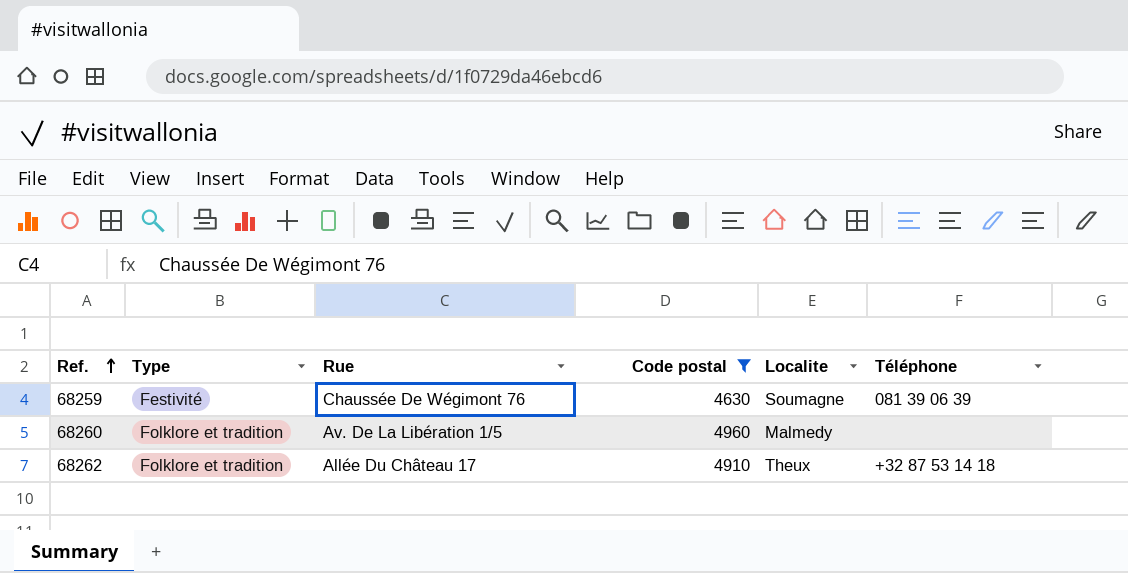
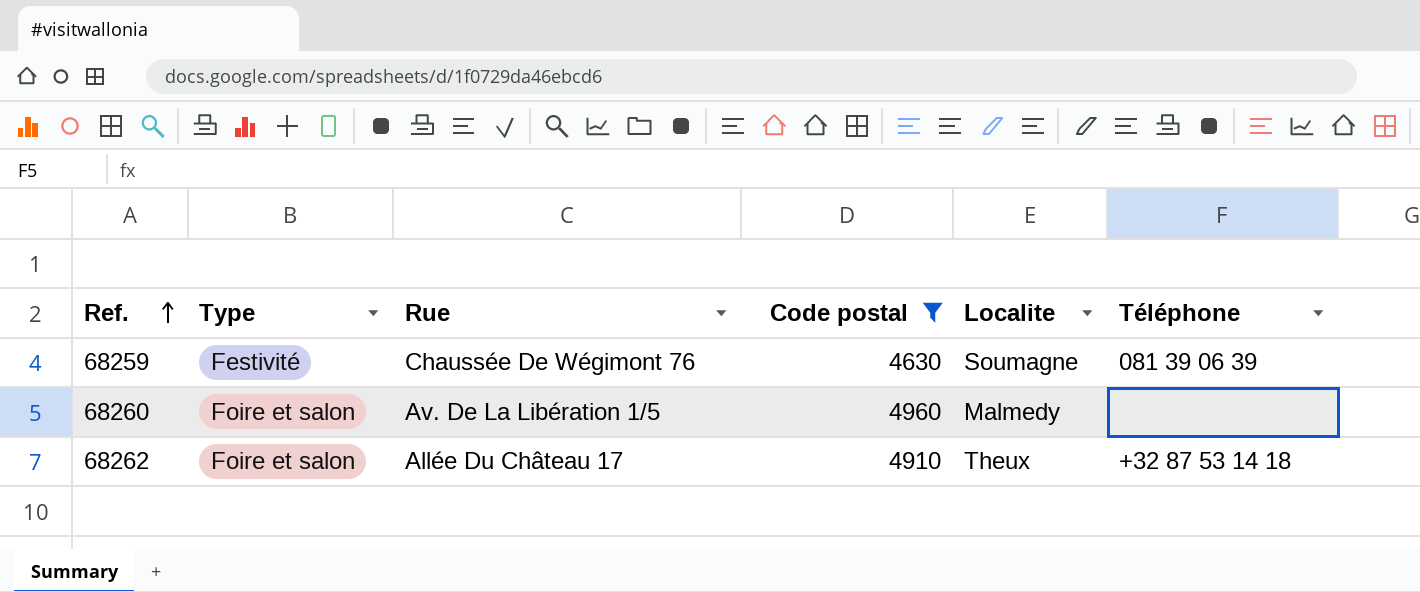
68260 | Type: Folklore et tradition -> Foire et salon
68262 | Type: Folklore et tradition -> Foire et salon

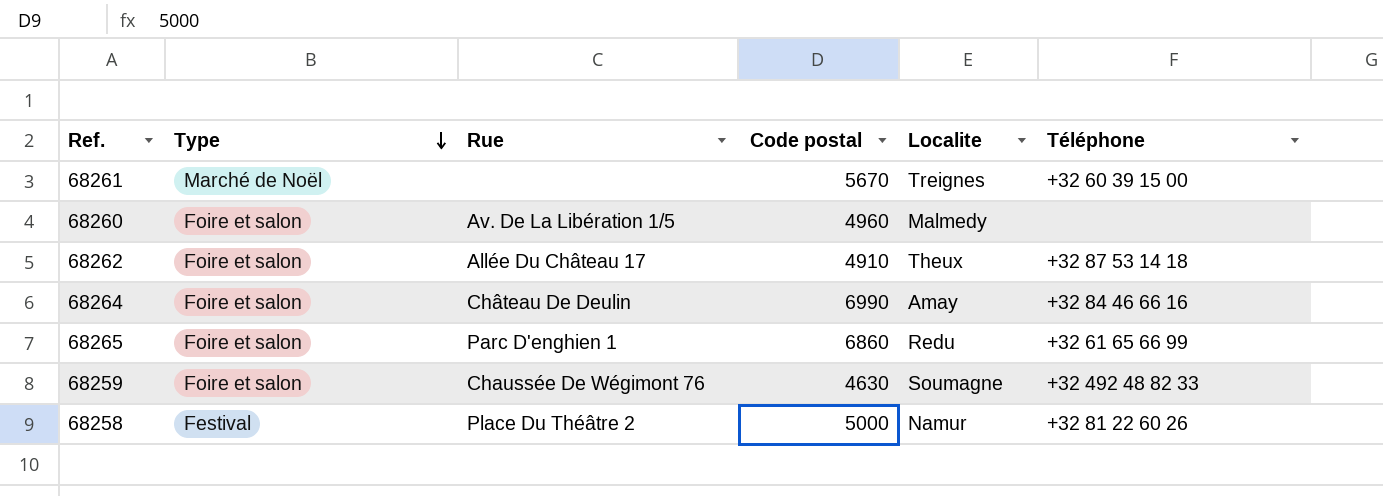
filter: Code postal <= 4960 -> none
row order: Ref. ascending -> Type descending
68259 | Type: Festivité -> Foire et salon
68259 | Téléphone: 081 39 06 39 -> +32 492 48 82 33

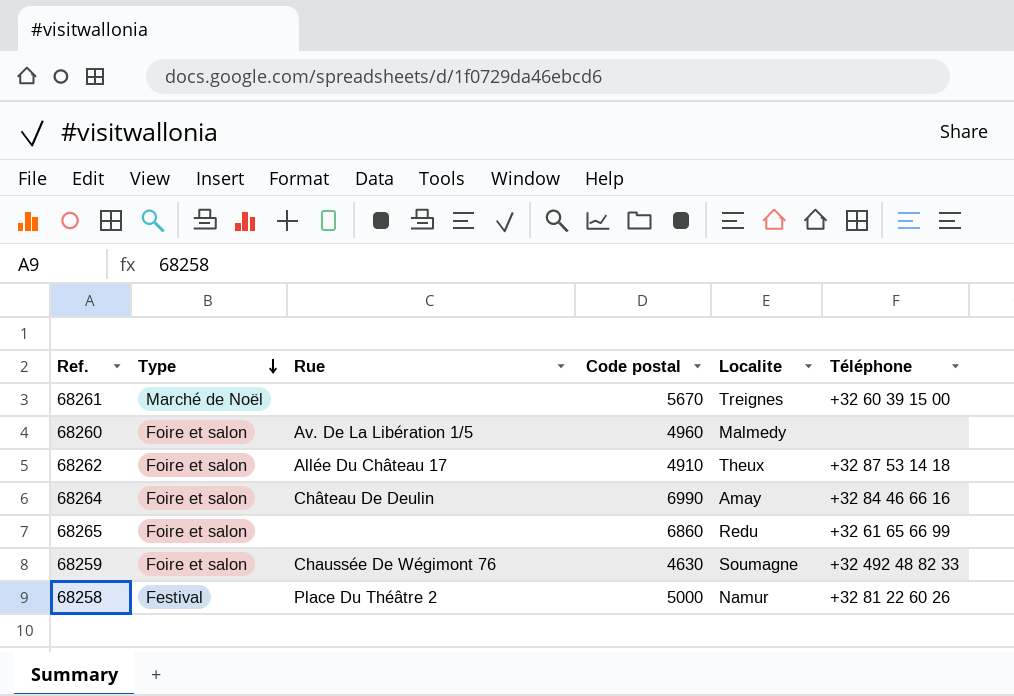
68265 | Rue: Parc D'enghien 1 -> none

